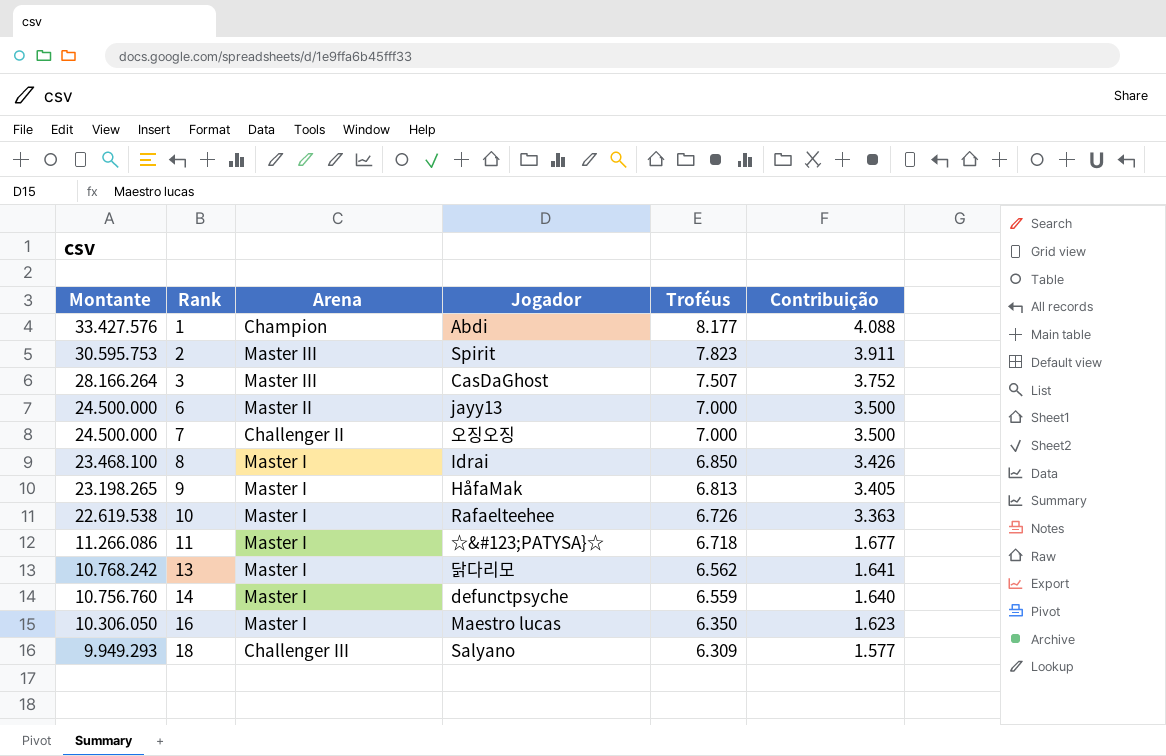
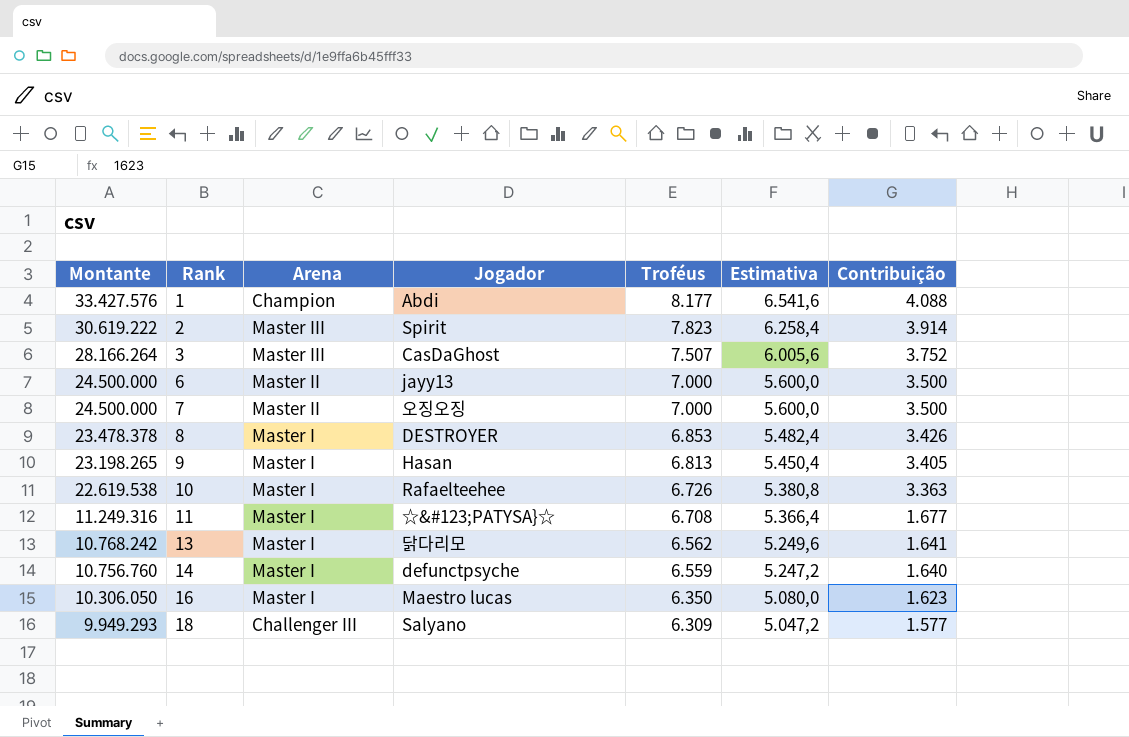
column Estimativa | formula: none -> [Troféus] * 0,8
2 | Montante: 30.595.753 -> 30.619.222
2 | Contribuição: 3.911 -> 3.914
7 | Arena: Challenger II -> Master II
8 | Montante: 23.468.100 -> 23.478.378
8 | Jogador: Idrai -> DESTROYER
8 | Troféus: 6.850 -> 6.853
9 | Jogador: HåfaMak -> Hasan
11 | Montante: 11.266.086 -> 11.249.316
11 | Troféus: 6.718 -> 6.708

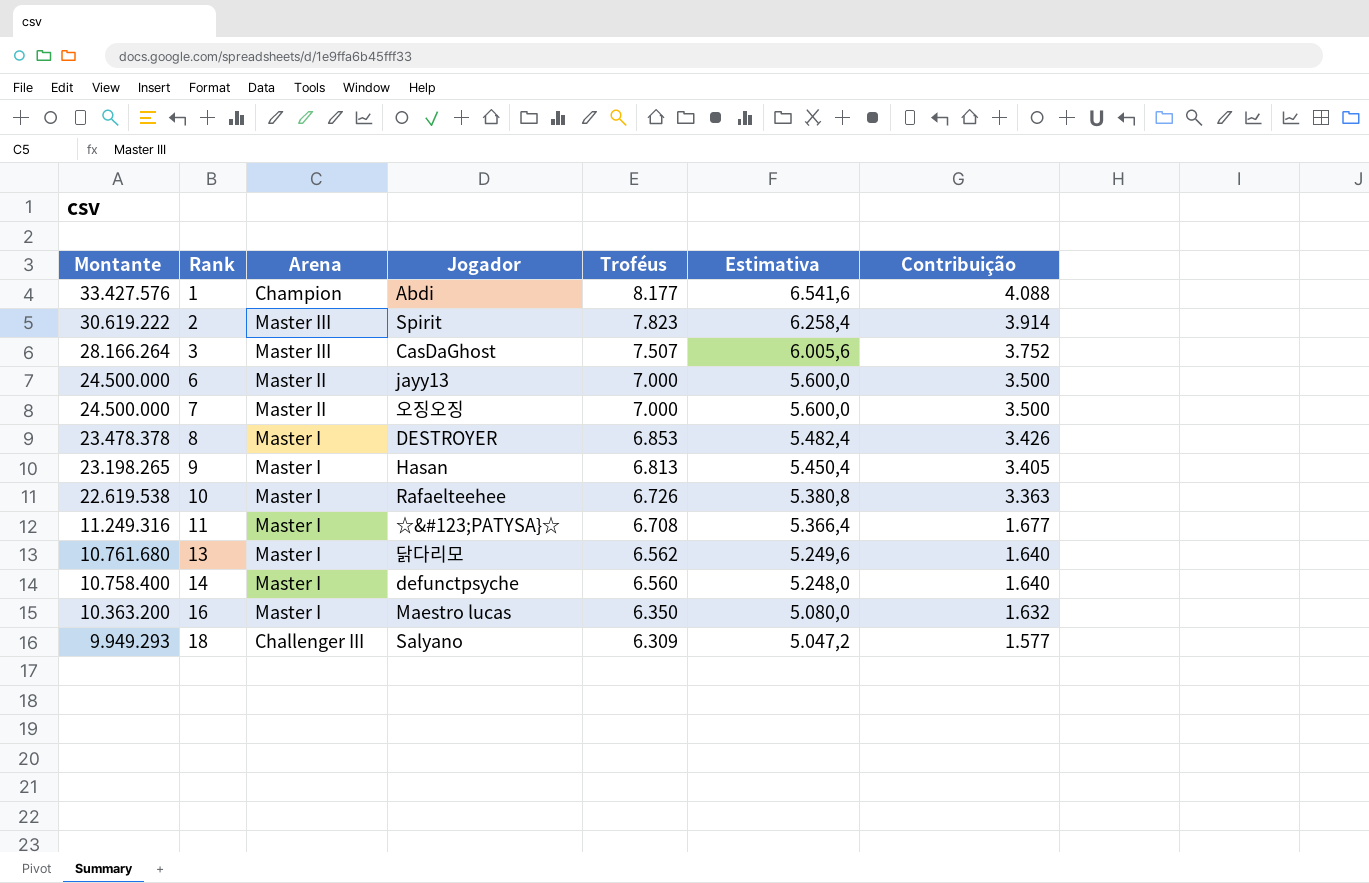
13 | Montante: 10.768.242 -> 10.761.680
13 | Contribuição: 1.641 -> 1.640
14 | Montante: 10.756.760 -> 10.758.400
14 | Troféus: 6.559 -> 6.560
14 | Estimativa: 5.247,2 -> 5.248,0
16 | Montante: 10.306.050 -> 10.363.200
16 | Contribuição: 1.623 -> 1.632

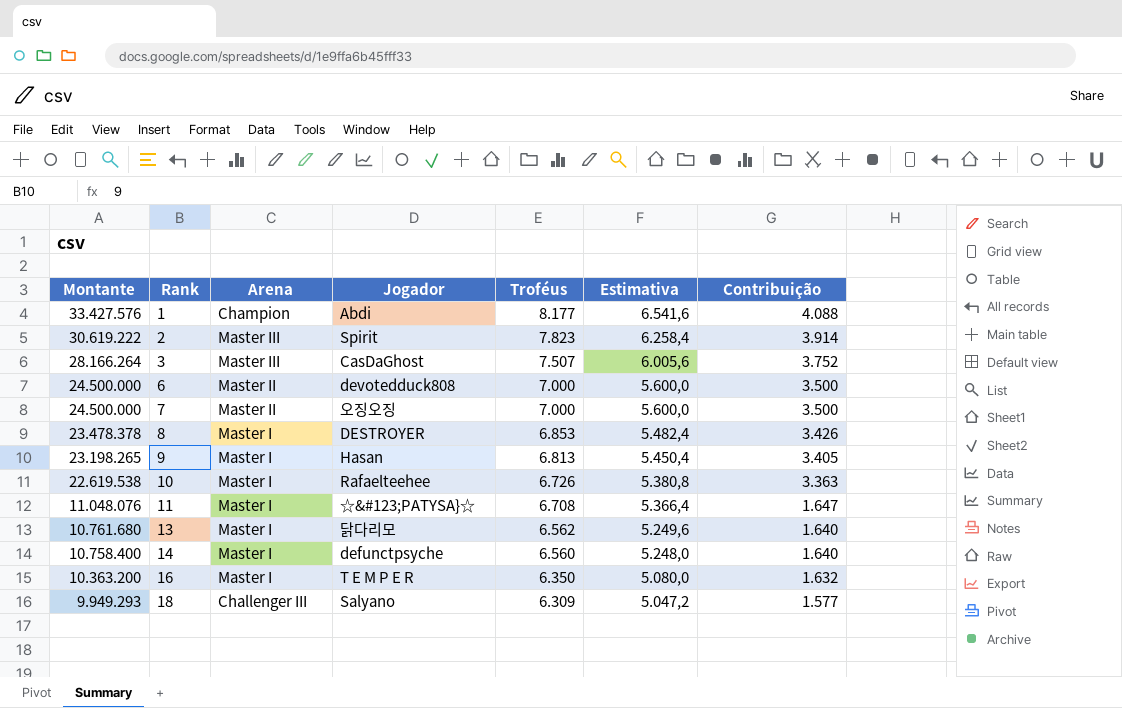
6 | Jogador: jayy13 -> devotedduck808
11 | Montante: 11.249.316 -> 11.048.076
11 | Contribuição: 1.677 -> 1.647
16 | Jogador: Maestro lucas -> T E M P E R

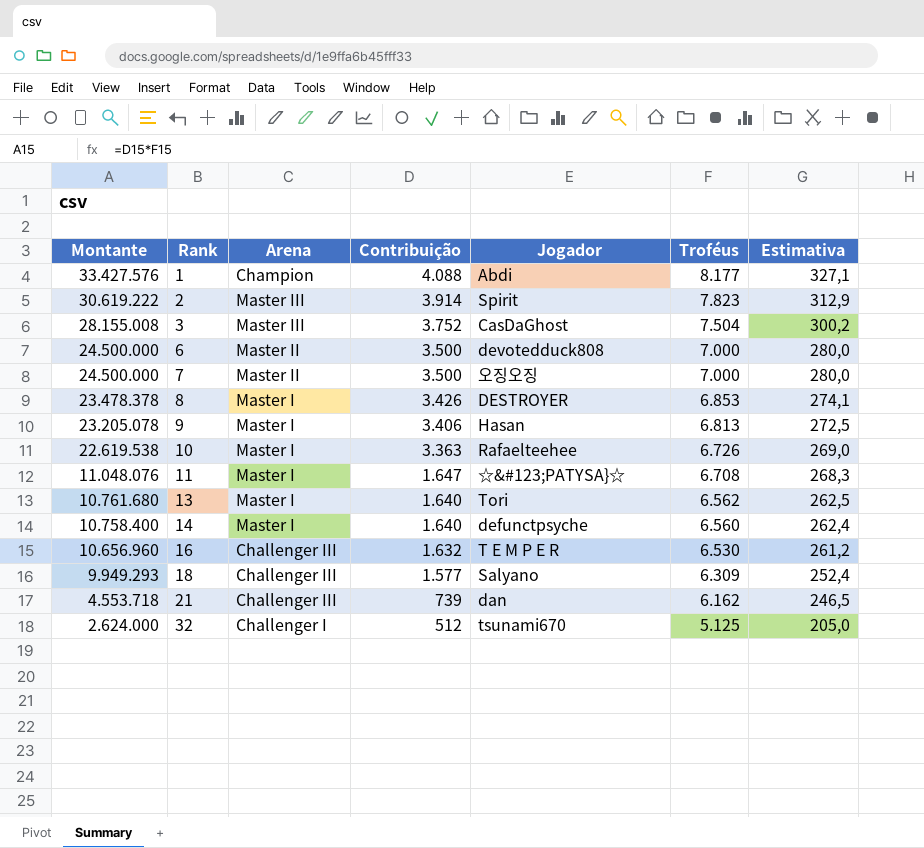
column Contribuição | position: 7 -> 4
column Estimativa | formula: [Troféus] * 0,8 -> [Troféus] * 0,04
3 | Montante: 28.166.264 -> 28.155.008
3 | Troféus: 7.507 -> 7.504
9 | Montante: 23.198.265 -> 23.205.078
9 | Contribuição: 3.405 -> 3.406
13 | Jogador: 닭다리모 -> Tori
16 | Montante: 10.363.200 -> 10.656.960
16 | Arena: Master I -> Challenger III
16 | Troféus: 6.350 -> 6.530
row 21: none -> 4.553.718 | Challenger III | 739 | dan | 6.162 | 246,5
row 32: none -> 2.624.000 | Challenger I | 512 | tsunami670 | 5.125 | 205,0

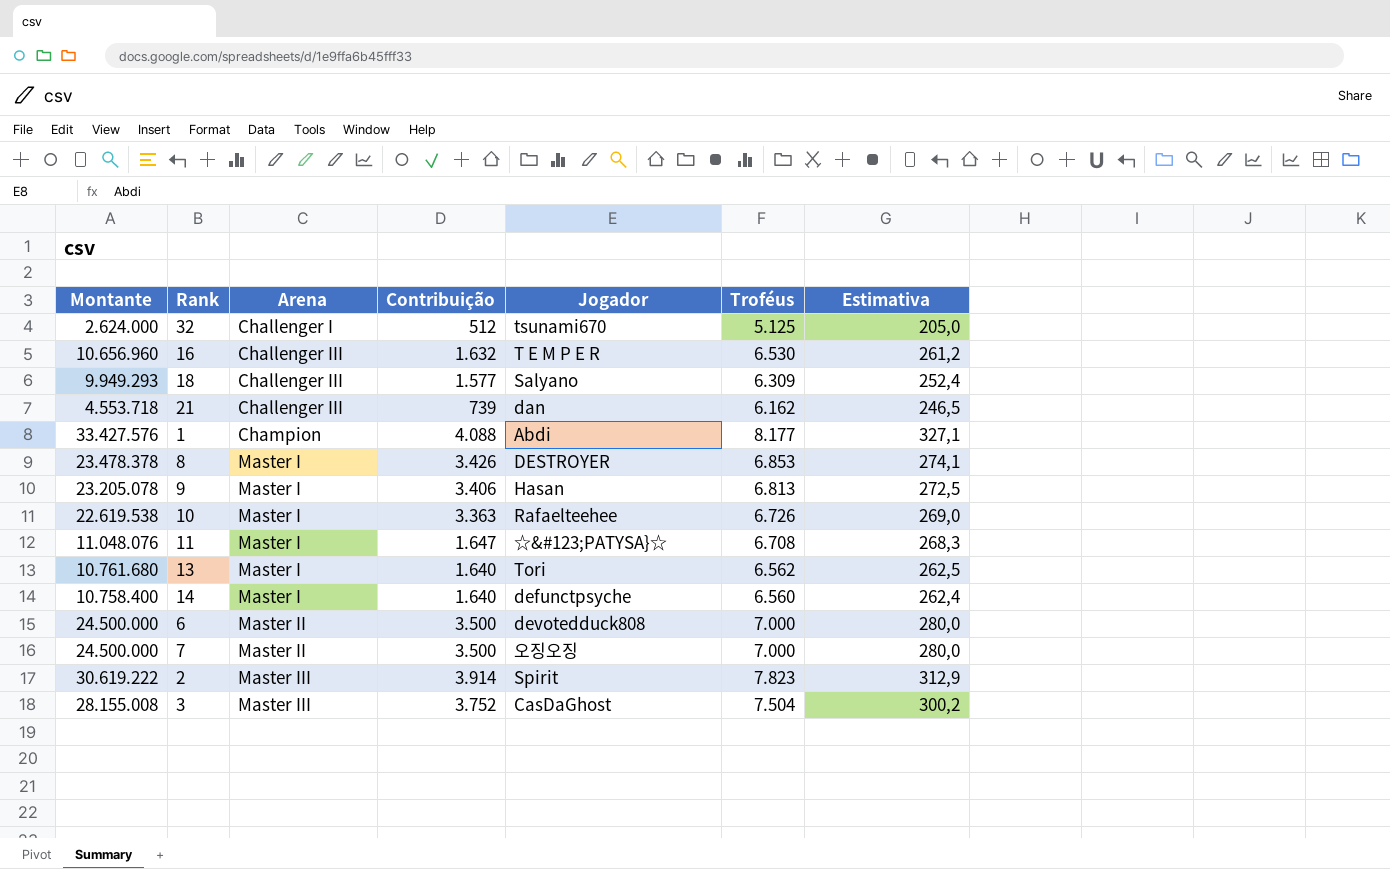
row order: Montante descending -> Arena ascending

